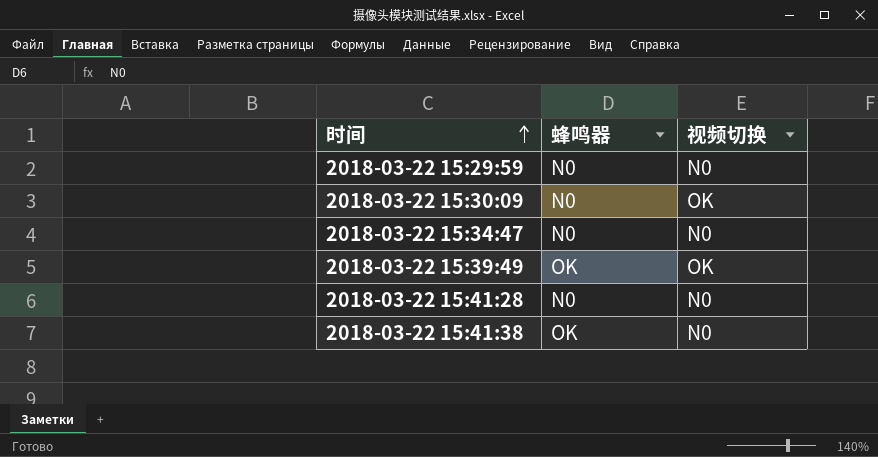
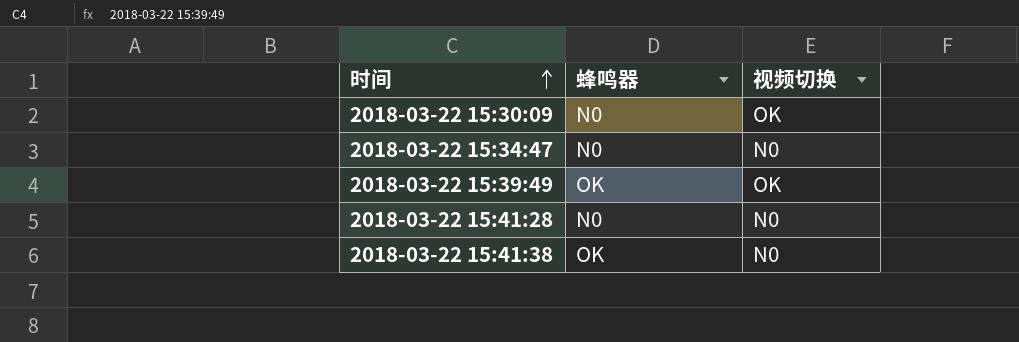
row 2018-03-22 15:29:59: N0 | N0 -> none

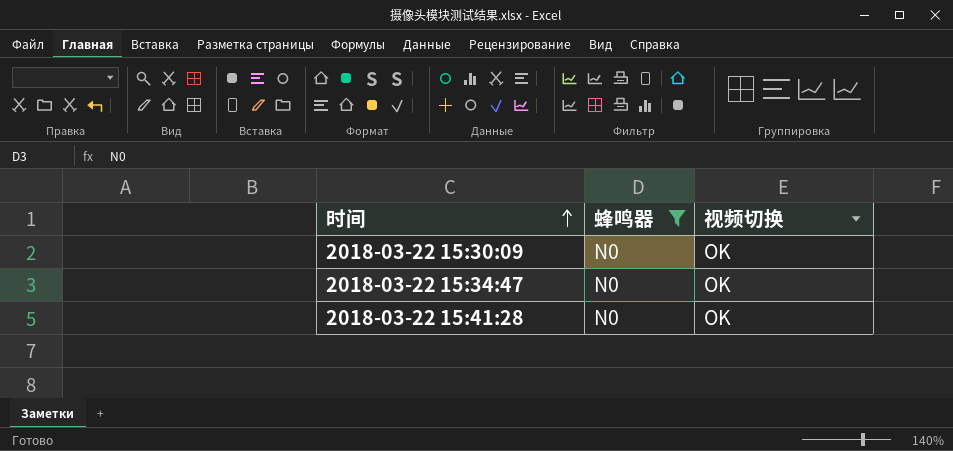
filter: none -> 蜂鸣器 = N0
2018-03-22 15:34:47 | 视频切换: N0 -> OK
2018-03-22 15:41:28 | 视频切换: N0 -> OK

